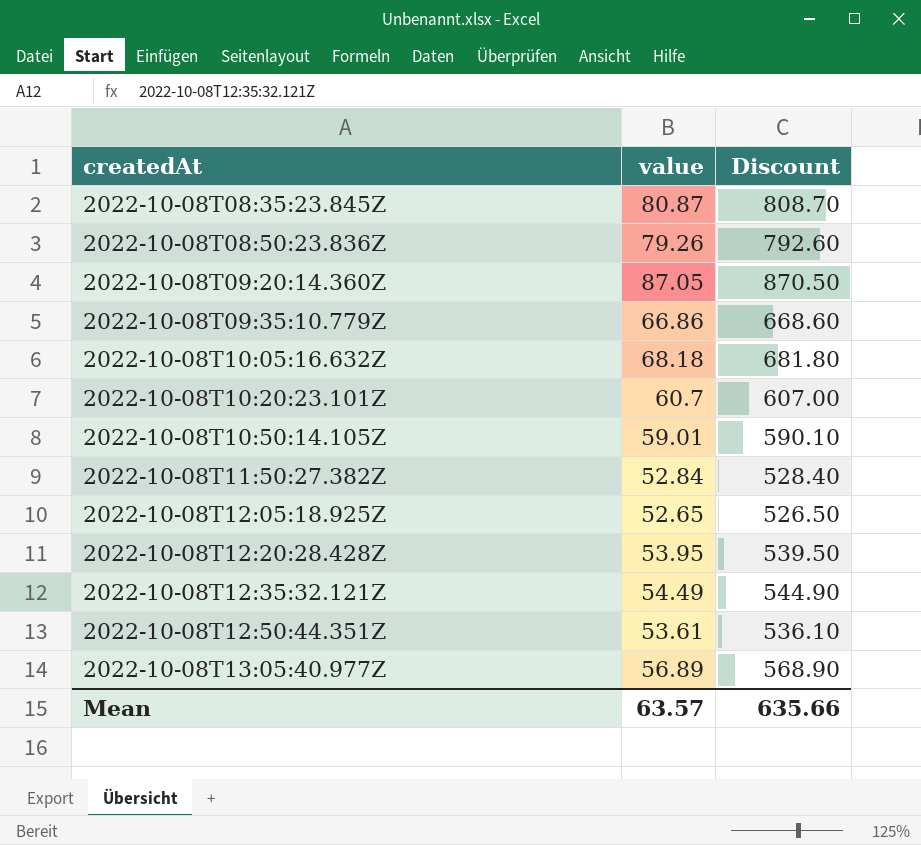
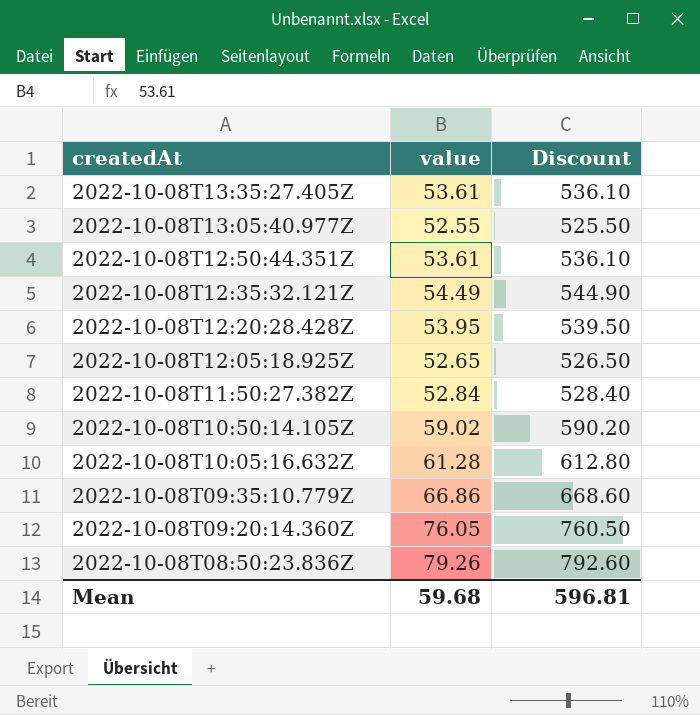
row order: createdAt ascending -> createdAt descending
row 2022-10-08T08:35:23.845Z: 80.87 | 808.70 -> none
row 2022-10-08T10:20:23.101Z: 60.7 | 607.00 -> none
row 2022-10-08T13:35:27.405Z: none -> 53.61 | 536.10
2022-10-08T13:05:40.977Z | value: 56.89 -> 52.55
2022-10-08T13:05:40.977Z | Discount: 568.90 -> 525.50
2022-10-08T10:50:14.105Z | value: 59.01 -> 59.02
2022-10-08T10:50:14.105Z | Discount: 590.10 -> 590.20
2022-10-08T10:05:16.632Z | value: 68.18 -> 61.28
2022-10-08T10:05:16.632Z | Discount: 681.80 -> 612.80
2022-10-08T09:20:14.360Z | value: 87.05 -> 76.05
2022-10-08T09:20:14.360Z | Discount: 870.50 -> 760.50
Mean | value: 63.57 -> 59.68
Mean | Discount: 635.66 -> 596.81

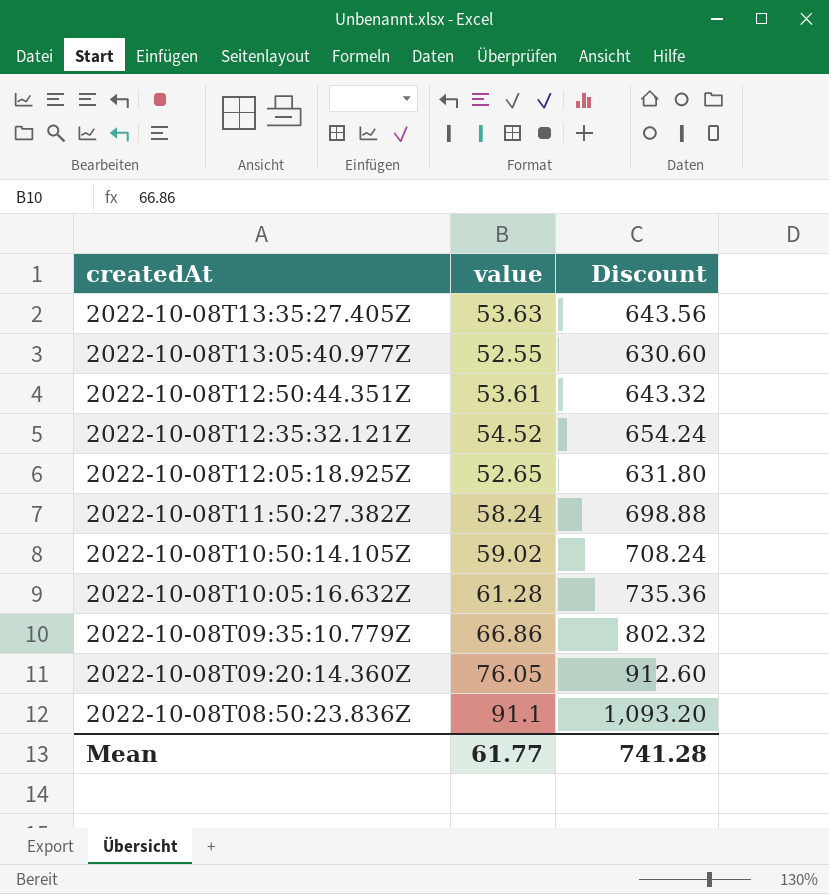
column Discount | formula: [value] * 10 -> [value] * 12
row 2022-10-08T12:20:28.428Z: 53.95 | 539.50 -> none
2022-10-08T13:35:27.405Z | value: 53.61 -> 53.63
2022-10-08T12:35:32.121Z | value: 54.49 -> 54.52
2022-10-08T11:50:27.382Z | value: 52.84 -> 58.24
2022-10-08T08:50:23.836Z | value: 79.26 -> 91.1
Mean | value: 59.68 -> 61.77
Mean | Discount: 596.81 -> 741.28

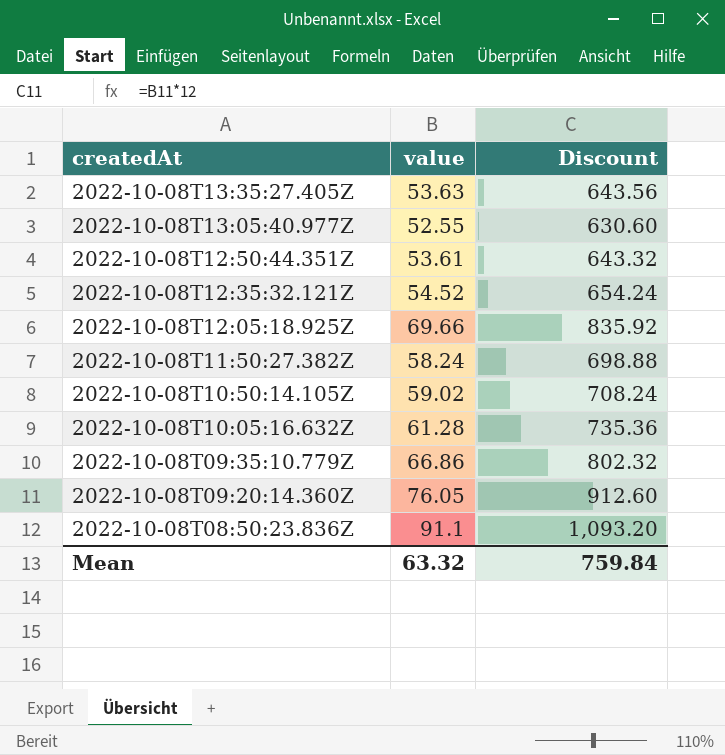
2022-10-08T12:05:18.925Z | value: 52.65 -> 69.66
2022-10-08T12:05:18.925Z | Discount: 631.80 -> 835.92
Mean | value: 61.77 -> 63.32
Mean | Discount: 741.28 -> 759.84

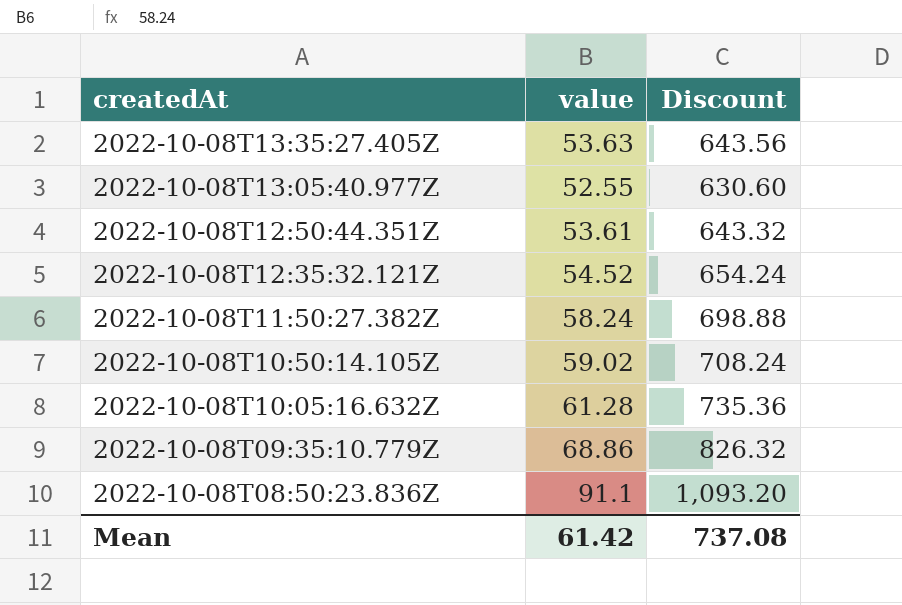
row 2022-10-08T12:05:18.925Z: 69.66 | 835.92 -> none
row 2022-10-08T09:20:14.360Z: 76.05 | 912.60 -> none
2022-10-08T09:35:10.779Z | value: 66.86 -> 68.86
2022-10-08T09:35:10.779Z | Discount: 802.32 -> 826.32
Mean | value: 63.32 -> 61.42
Mean | Discount: 759.84 -> 737.08

